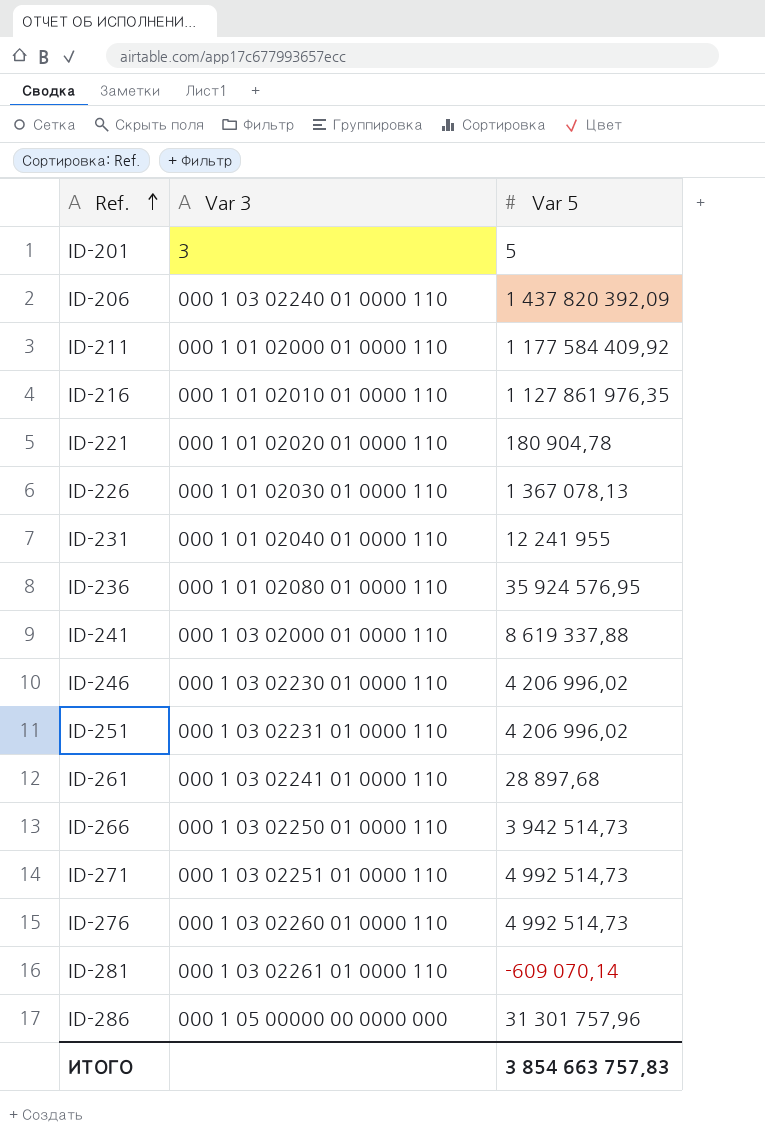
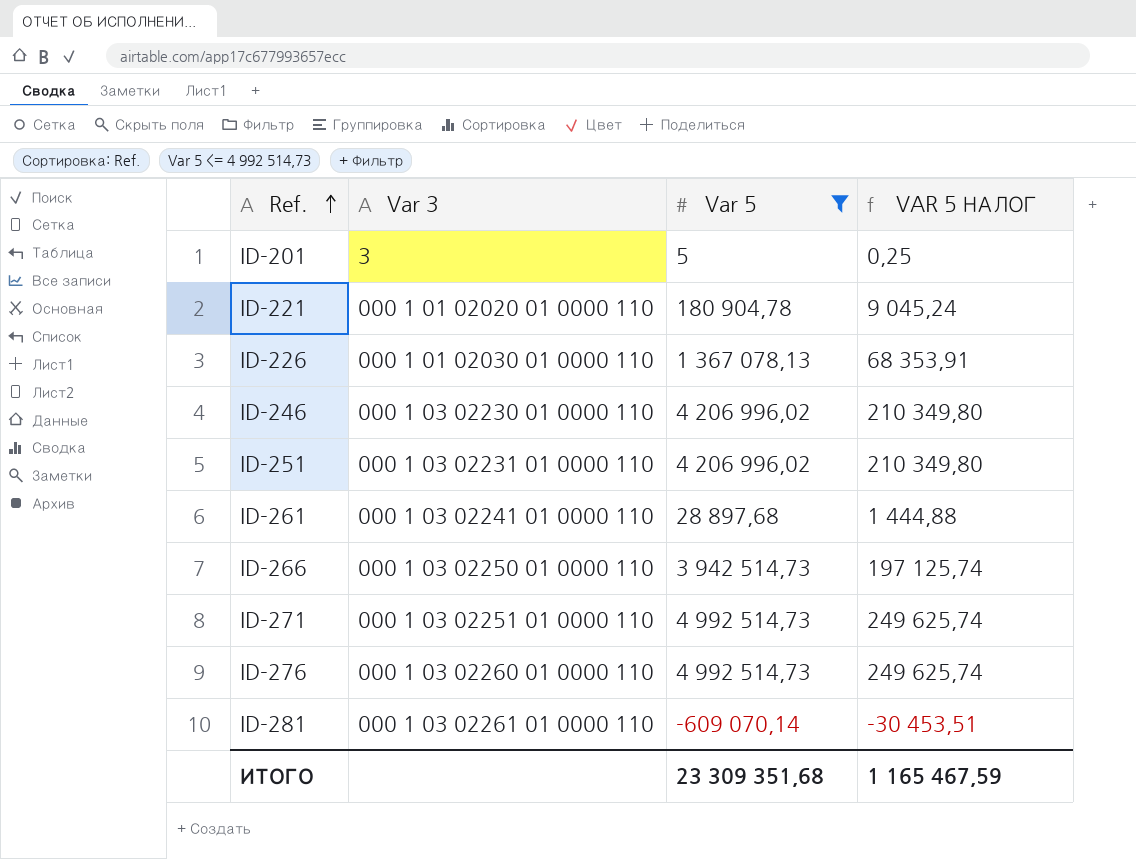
filter: none -> Var 5 <= 4 992 514,73
column VAR 5 НАЛОГ | formula: none -> [Var 5] * 0,05
ИТОГО | Var 5: 3 854 663 757,83 -> 23 309 351,68

